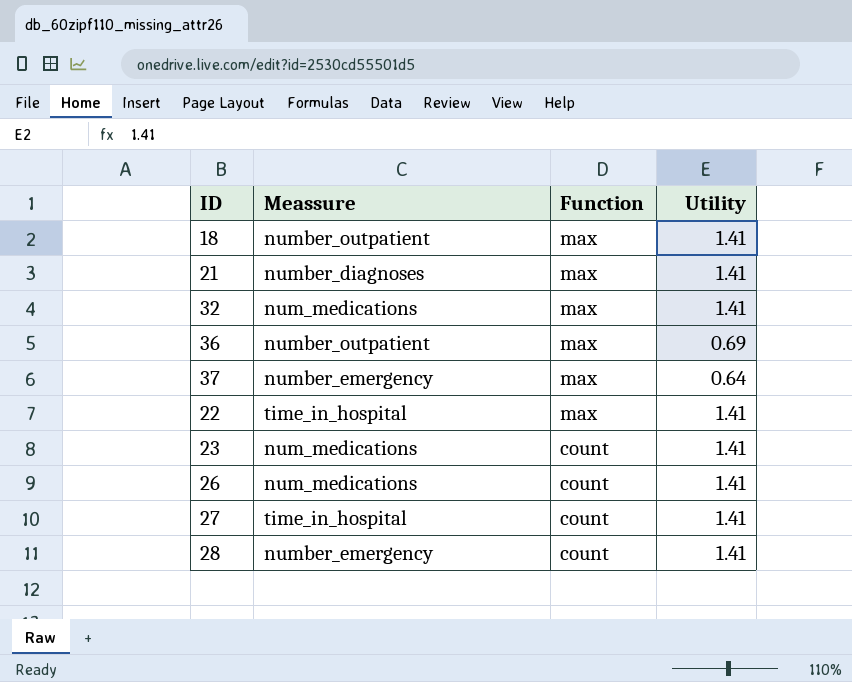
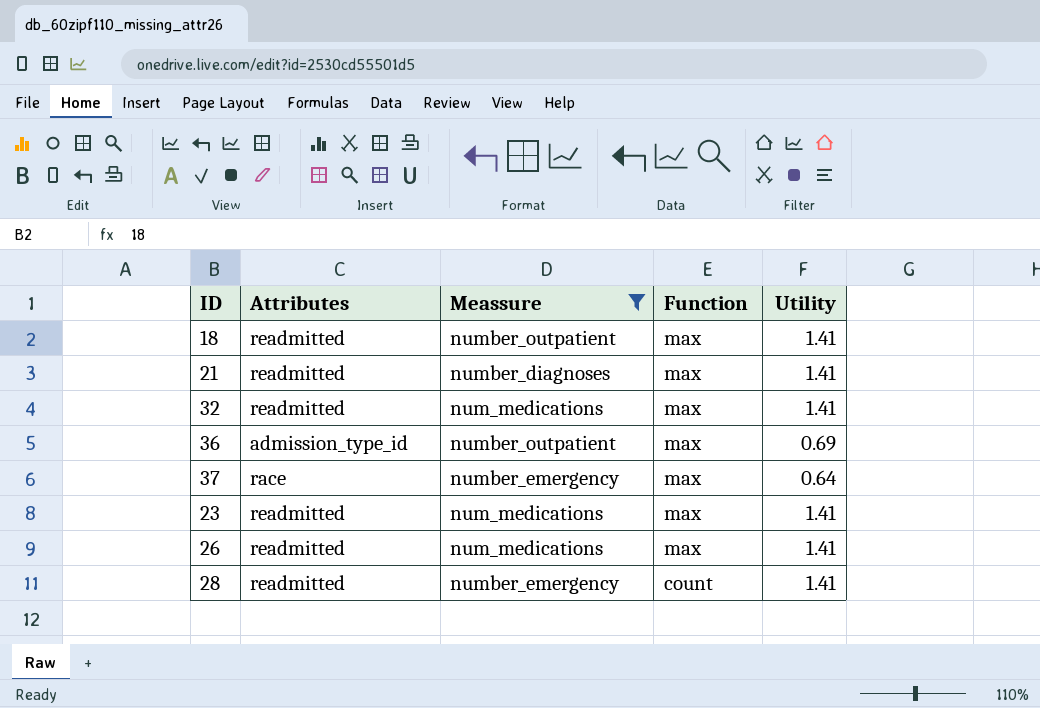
filter: none -> Meassure != time_in_hospital
column Attributes | position: none -> 2
23 | Function: count -> max
26 | Function: count -> max

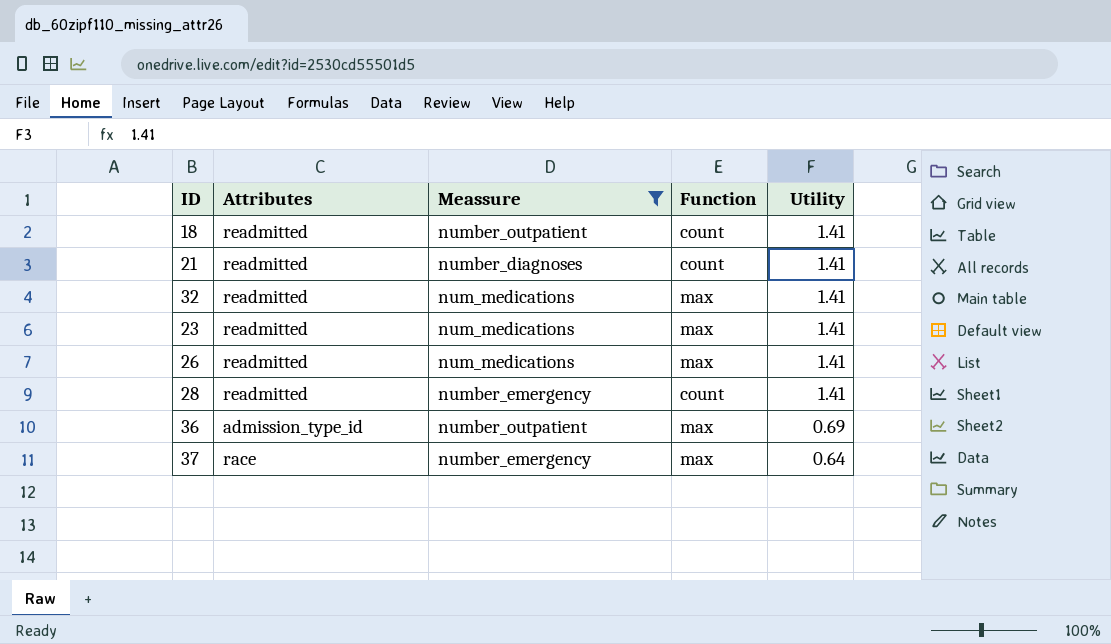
row order: Function descending -> Utility descending
18 | Function: max -> count
21 | Function: max -> count

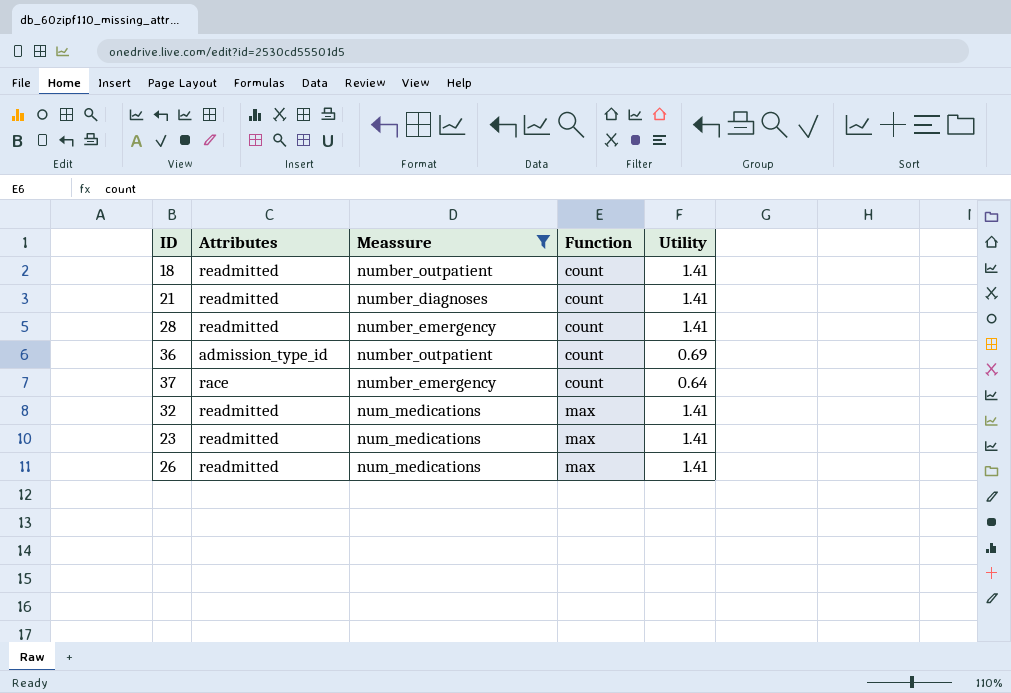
row order: Utility descending -> Function ascending
36 | Function: max -> count
37 | Function: max -> count

